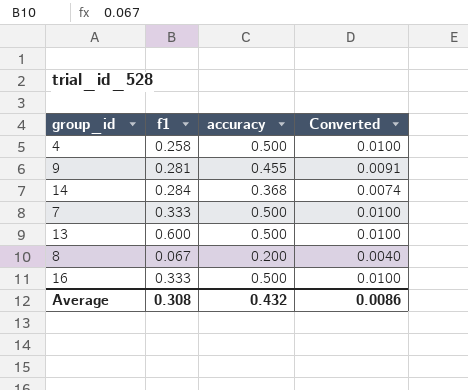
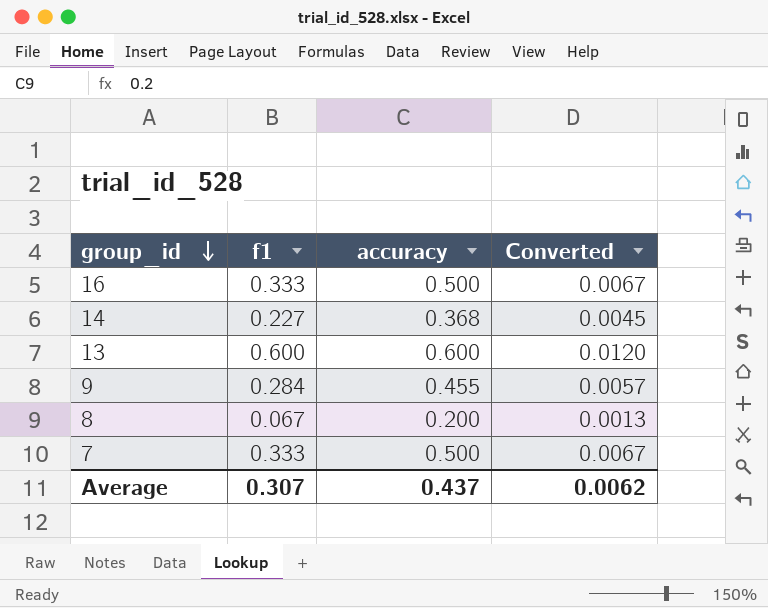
row order: none -> group_id descending
column Converted | formula: [accuracy] * 0.02 -> [f1] * 0.02
row 4: 0.258 | 0.500 | 0.0100 -> none
14 | f1: 0.284 -> 0.227
13 | accuracy: 0.500 -> 0.600
9 | f1: 0.281 -> 0.284
Average | f1: 0.308 -> 0.307
Average | accuracy: 0.432 -> 0.437
Average | Converted: 0.0086 -> 0.0062

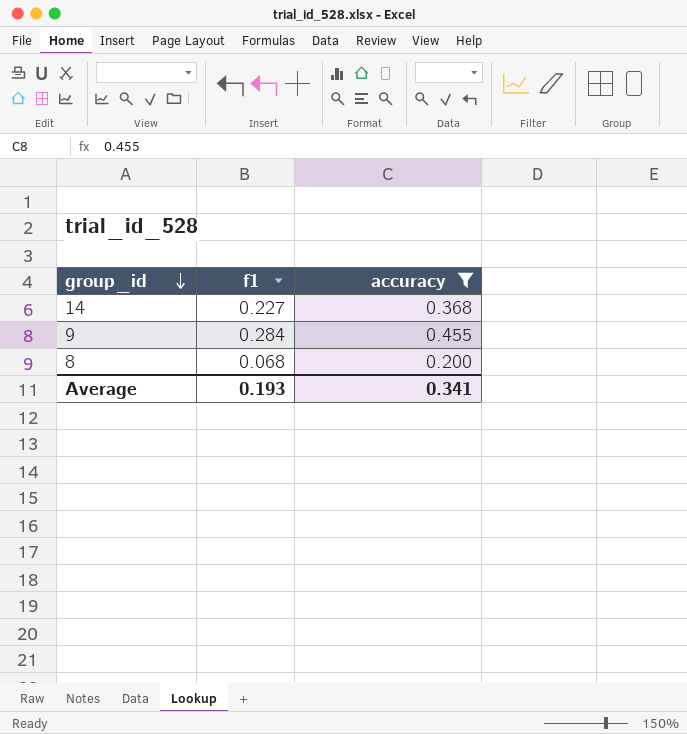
filter: none -> accuracy <= 0.455
column Converted | formula: [f1] * 0.02 -> none
8 | f1: 0.067 -> 0.068
Average | f1: 0.307 -> 0.193
Average | accuracy: 0.437 -> 0.341

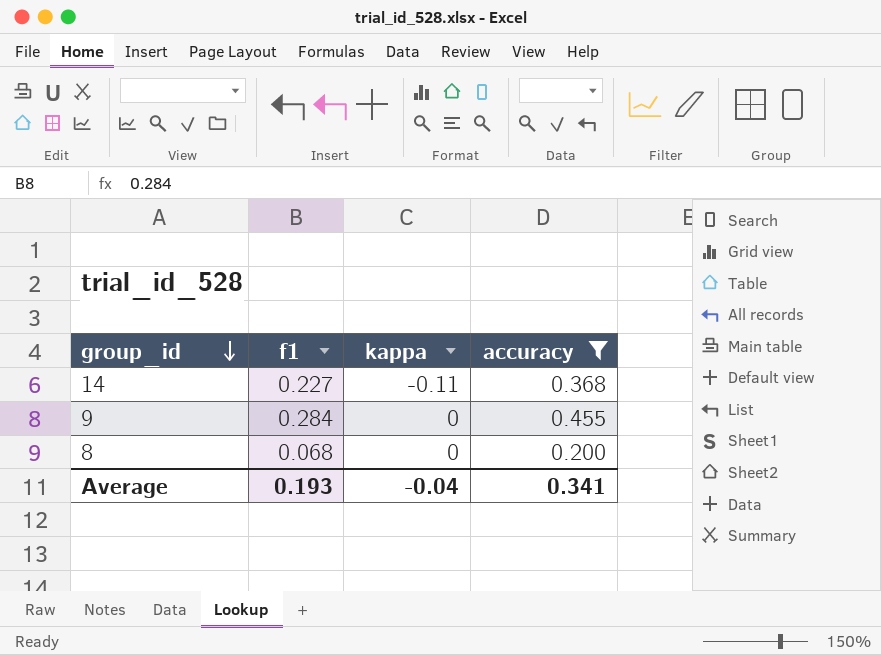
column kappa | position: none -> 3

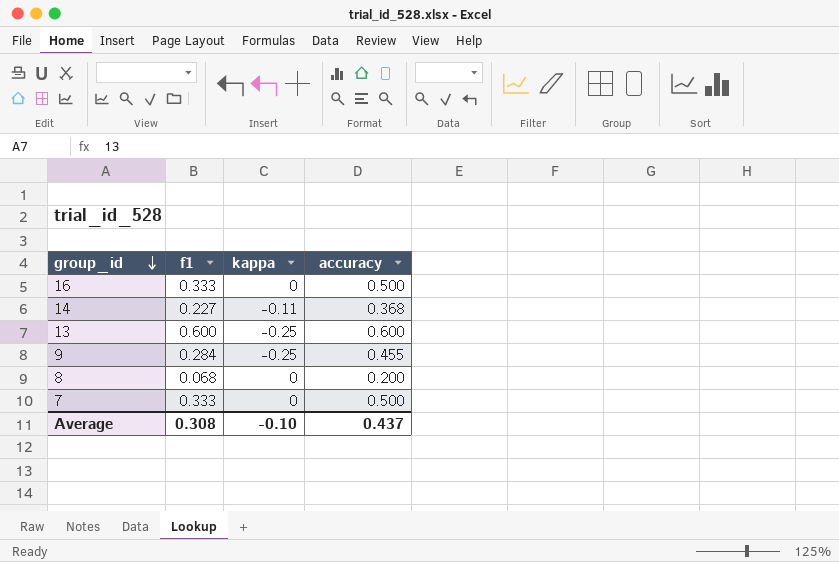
filter: accuracy <= 0.455 -> none
9 | kappa: 0 -> -0.25
Average | f1: 0.193 -> 0.308
Average | kappa: -0.04 -> -0.10
Average | accuracy: 0.341 -> 0.437

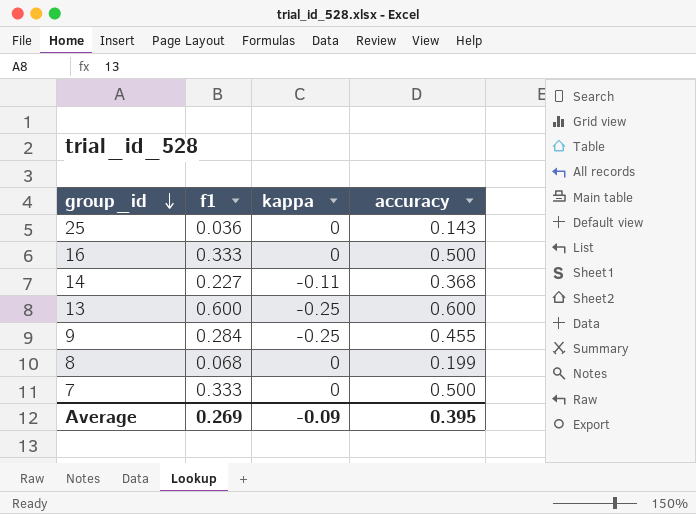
row 25: none -> 0.036 | 0 | 0.143
8 | accuracy: 0.200 -> 0.199
Average | f1: 0.308 -> 0.269
Average | kappa: -0.10 -> -0.09
Average | accuracy: 0.437 -> 0.395

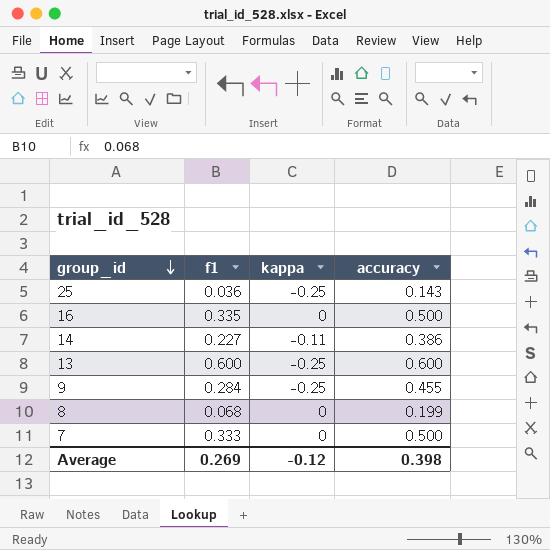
25 | kappa: 0 -> -0.25
16 | f1: 0.333 -> 0.335
14 | accuracy: 0.368 -> 0.386
Average | kappa: -0.09 -> -0.12
Average | accuracy: 0.395 -> 0.398

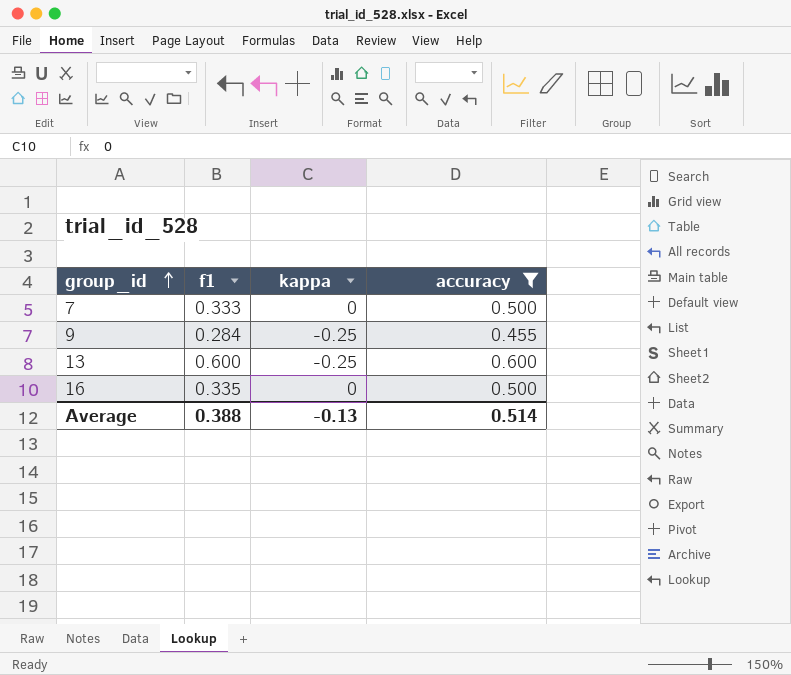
filter: none -> accuracy >= 0.455
row order: group_id descending -> group_id ascending
Average | f1: 0.269 -> 0.388
Average | kappa: -0.12 -> -0.13
Average | accuracy: 0.398 -> 0.514

